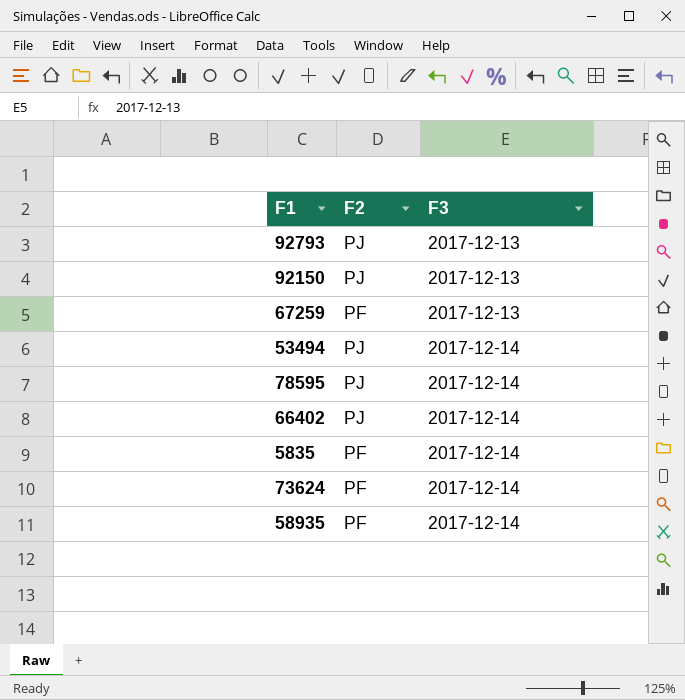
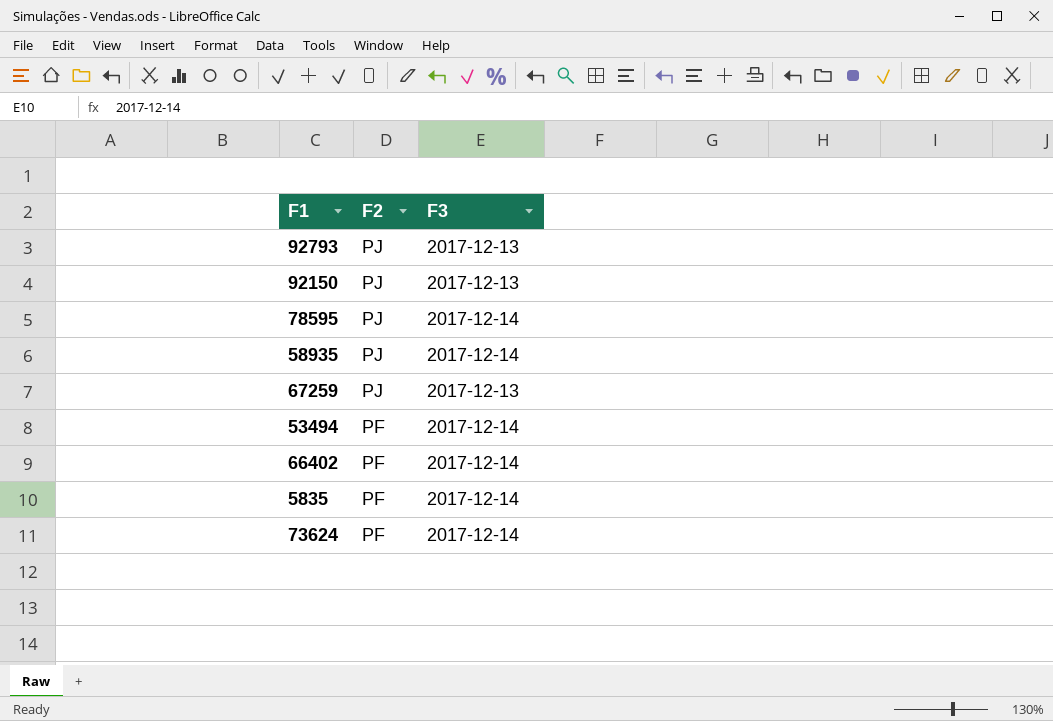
row order: F3 ascending -> F2 descending
58935 | F2: PF -> PJ
67259 | F2: PF -> PJ
53494 | F2: PJ -> PF
66402 | F2: PJ -> PF

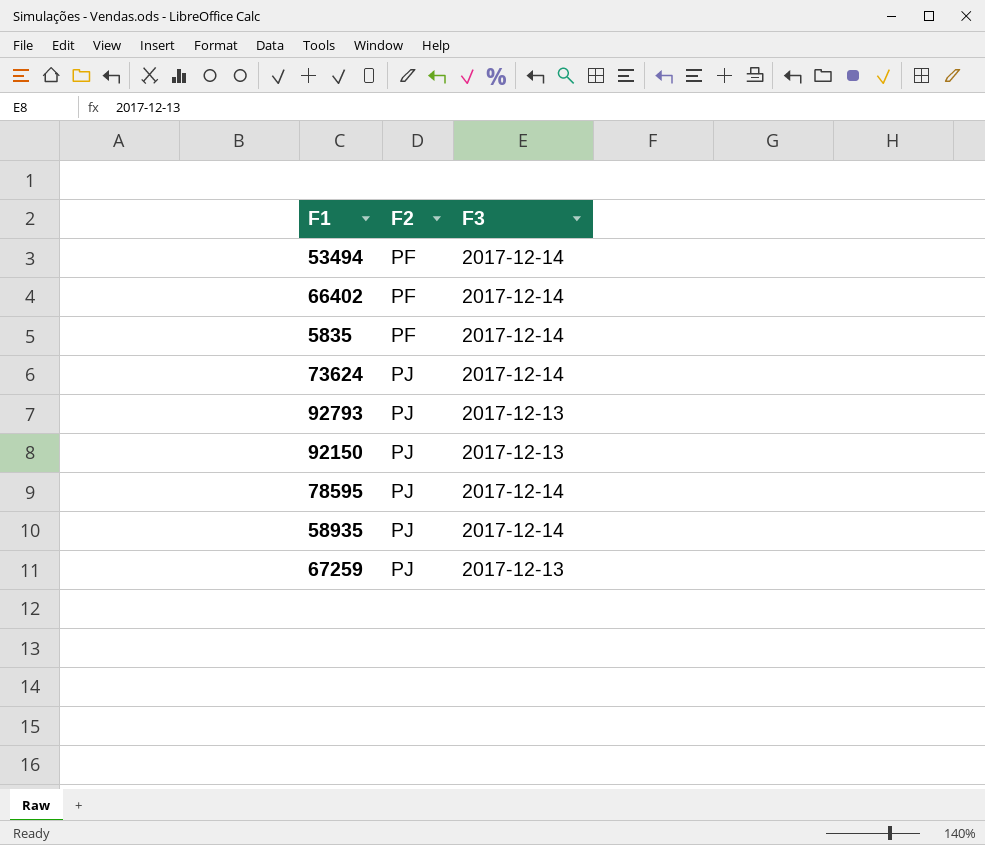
row order: F2 descending -> F2 ascending
73624 | F2: PF -> PJ

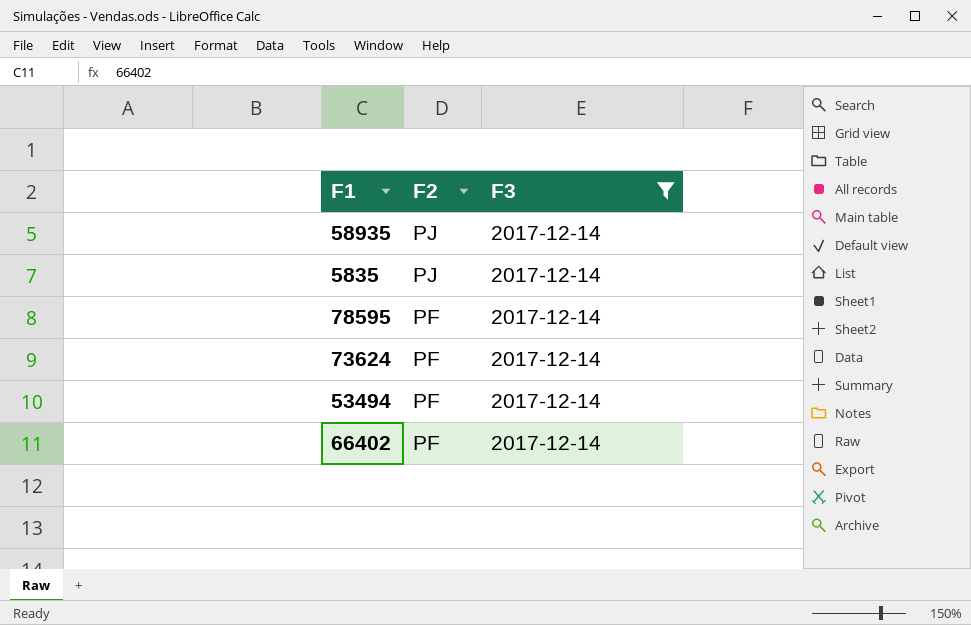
filter: none -> F3 = 2017-12-14
row order: F2 ascending -> F2 descending
5835 | F2: PF -> PJ
78595 | F2: PJ -> PF
73624 | F2: PJ -> PF

